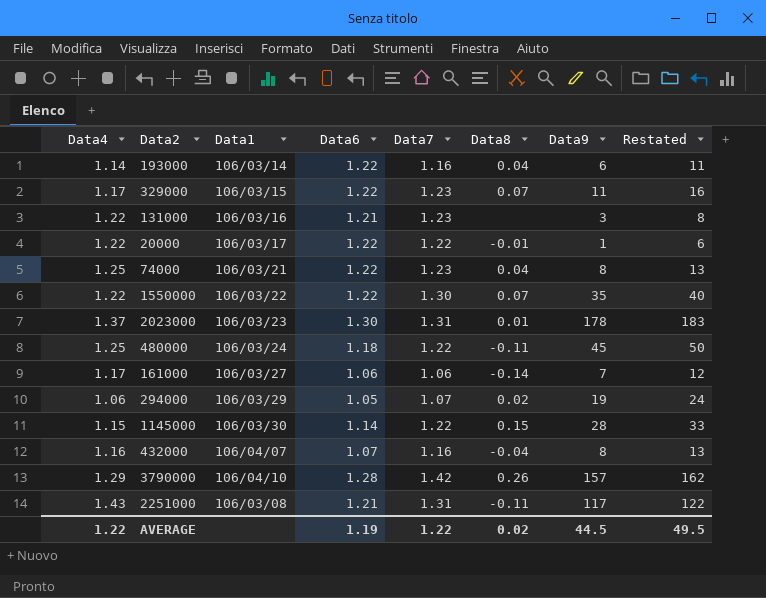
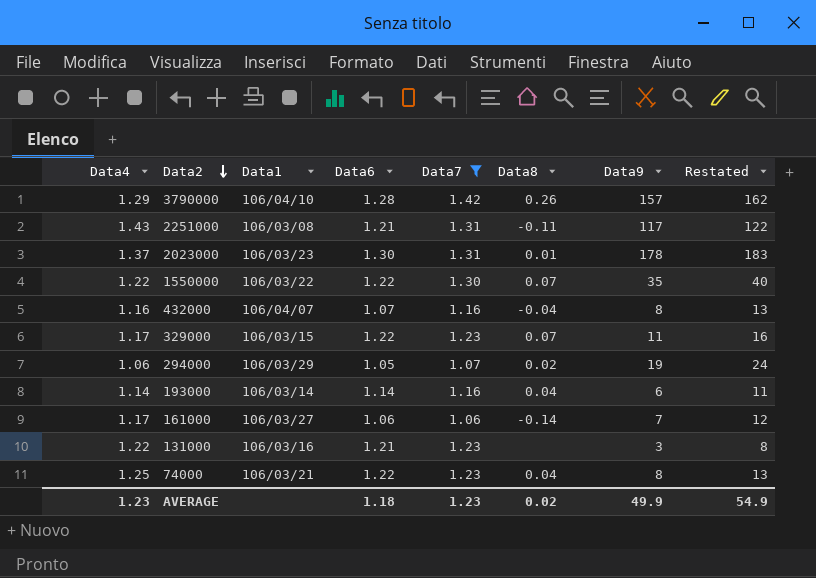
filter: none -> Data7 != 1.22
row order: none -> Data2 descending
193000 | Data6: 1.22 -> 1.14
AVERAGE | Data4: 1.22 -> 1.23
AVERAGE | Data6: 1.19 -> 1.18
AVERAGE | Data7: 1.22 -> 1.23
AVERAGE | Data9: 44.5 -> 49.9
AVERAGE | Restated: 49.5 -> 54.9

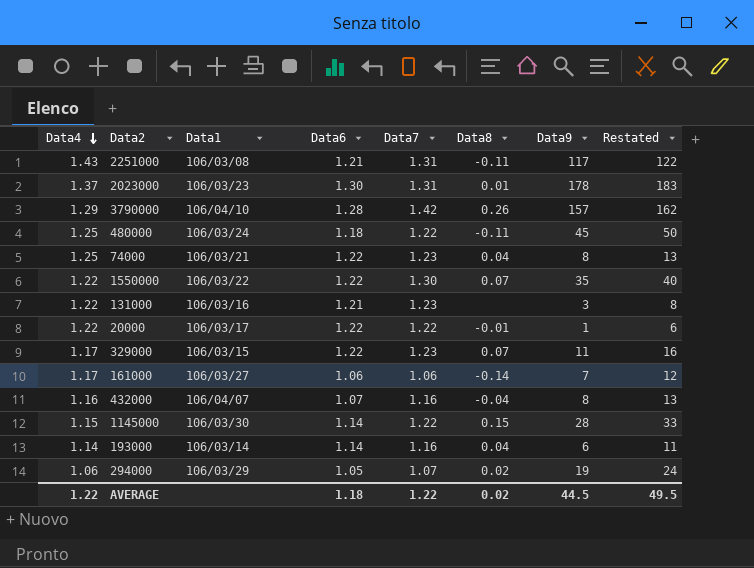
filter: Data7 != 1.22 -> none
row order: Data2 descending -> Data4 descending
AVERAGE | Data4: 1.23 -> 1.22
AVERAGE | Data7: 1.23 -> 1.22
AVERAGE | Data9: 49.9 -> 44.5
AVERAGE | Restated: 54.9 -> 49.5

